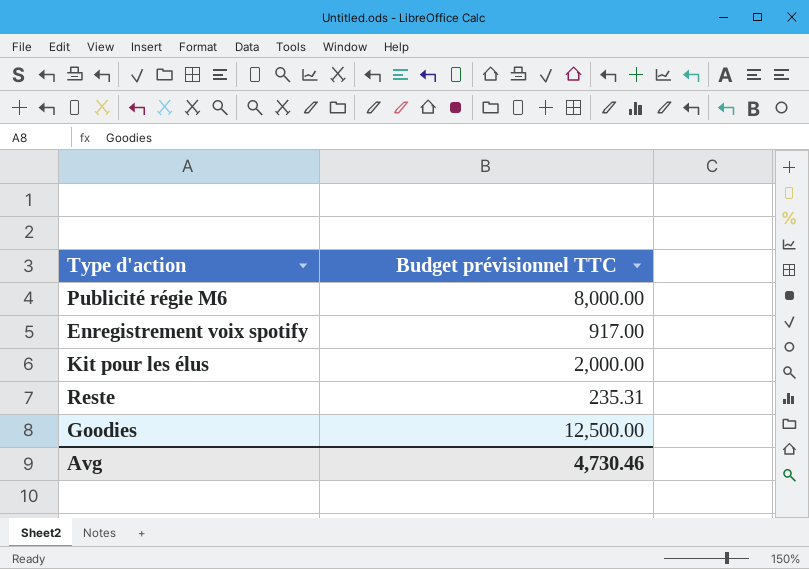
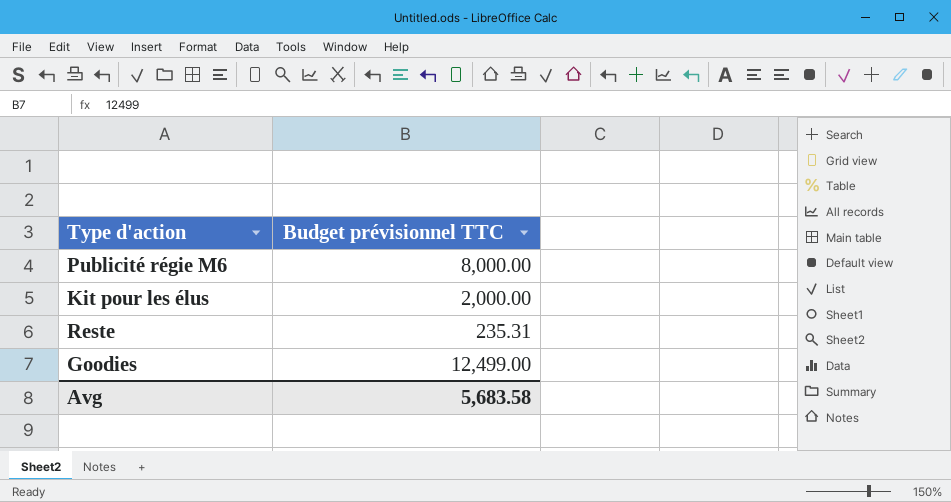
row Enregistrement voix spotify: 917.00 -> none
Goodies | Budget prévisionnel TTC: 12,500.00 -> 12,499.00
Avg | Budget prévisionnel TTC: 4,730.46 -> 5,683.58

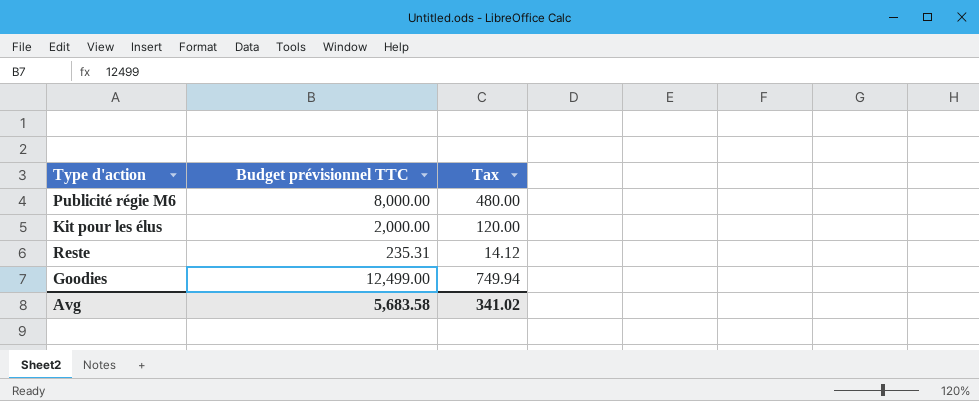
column Tax | formula: none -> [Budget prévisionnel TTC] * 0.06

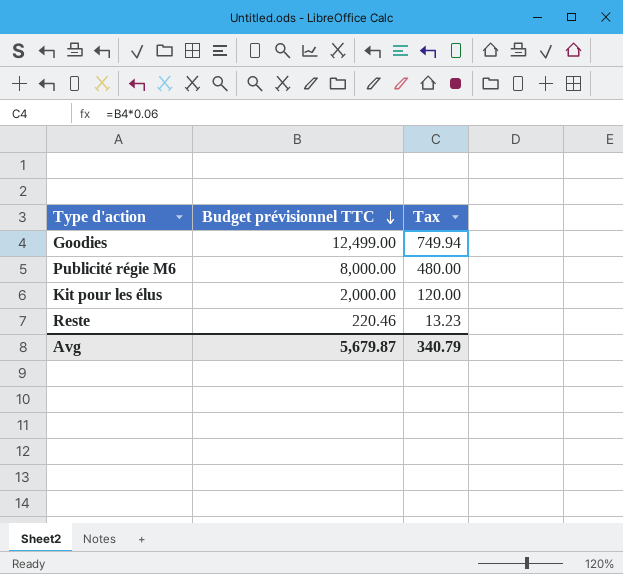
row order: none -> Budget prévisionnel TTC descending
Reste | Budget prévisionnel TTC: 235.31 -> 220.46
Reste | Tax: 14.12 -> 13.23
Avg | Budget prévisionnel TTC: 5,683.58 -> 5,679.87
Avg | Tax: 341.02 -> 340.79

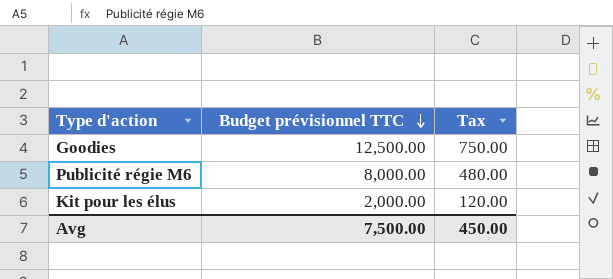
row Reste: 220.46 | 13.23 -> none
Goodies | Budget prévisionnel TTC: 12,499.00 -> 12,500.00
Goodies | Tax: 749.94 -> 750.00
Avg | Budget prévisionnel TTC: 5,679.87 -> 7,500.00
Avg | Tax: 340.79 -> 450.00

